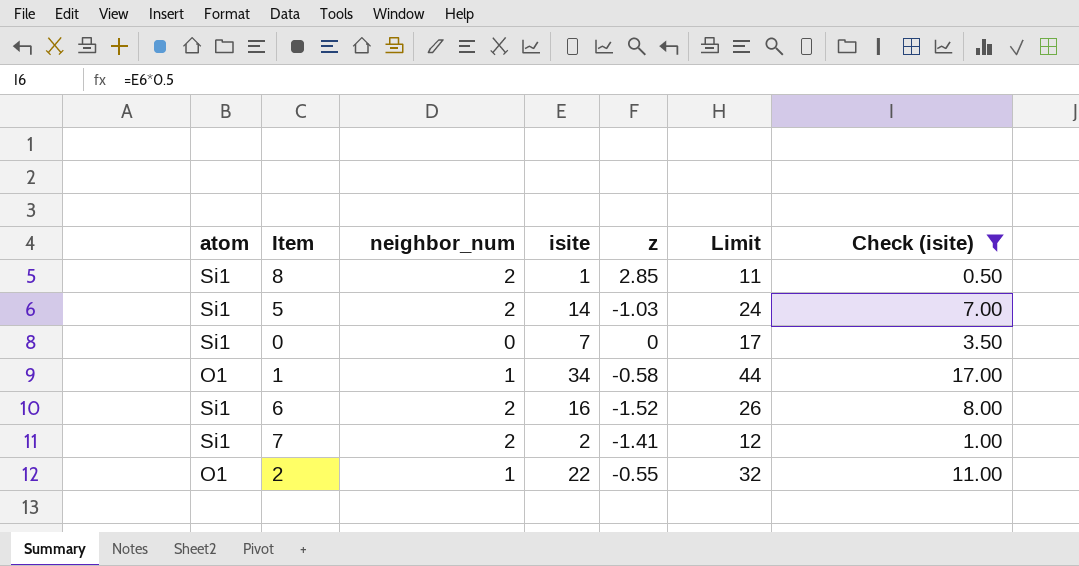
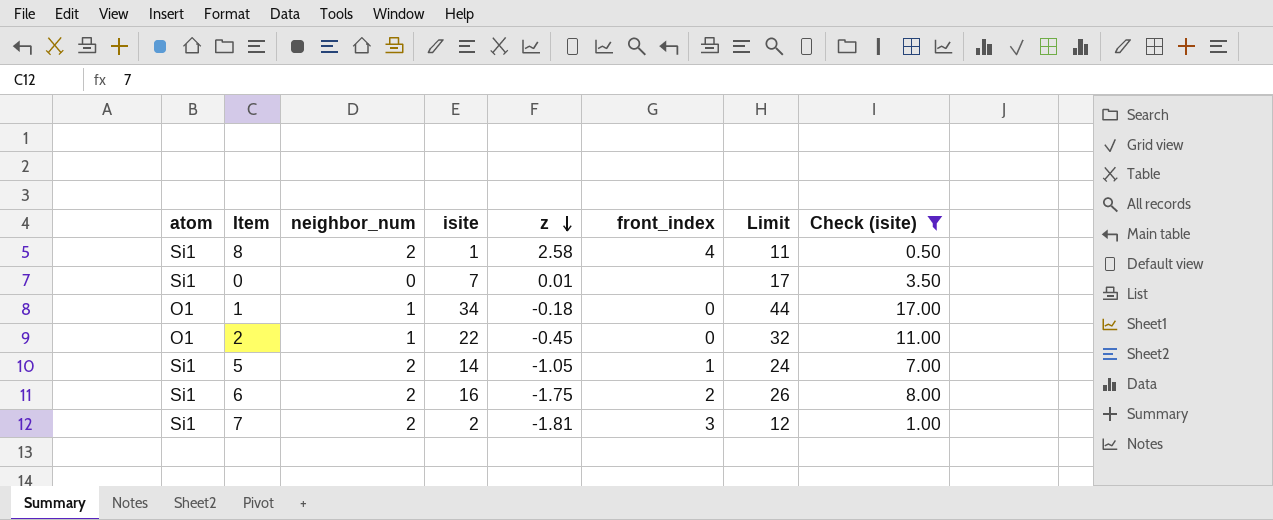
row order: none -> z descending
column front_index | position: none -> 6
8 | z: 2.85 -> 2.58
0 | z: 0 -> 0.01
1 | z: -0.58 -> -0.18
2 | z: -0.55 -> -0.45
5 | z: -1.03 -> -1.05
6 | z: -1.52 -> -1.75
7 | z: -1.41 -> -1.81

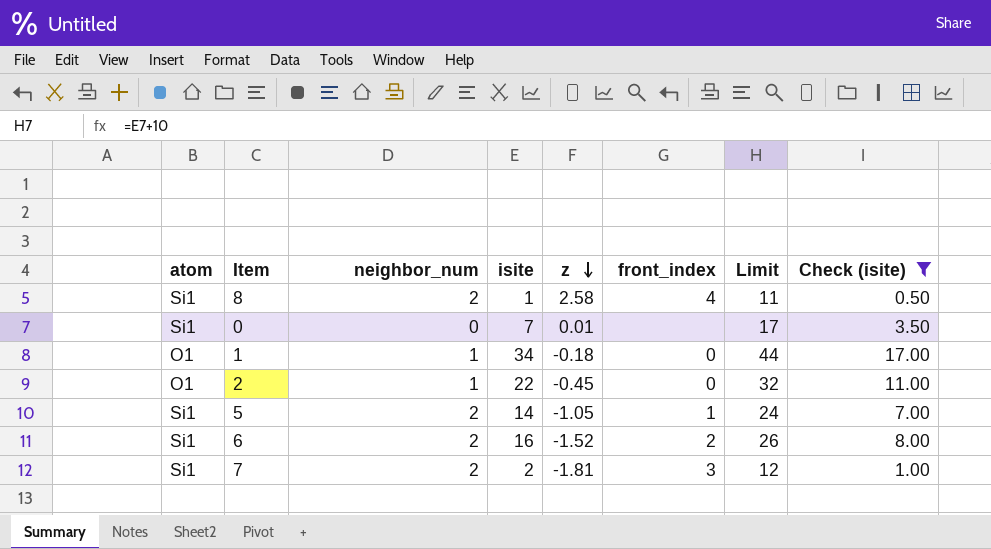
6 | z: -1.75 -> -1.52

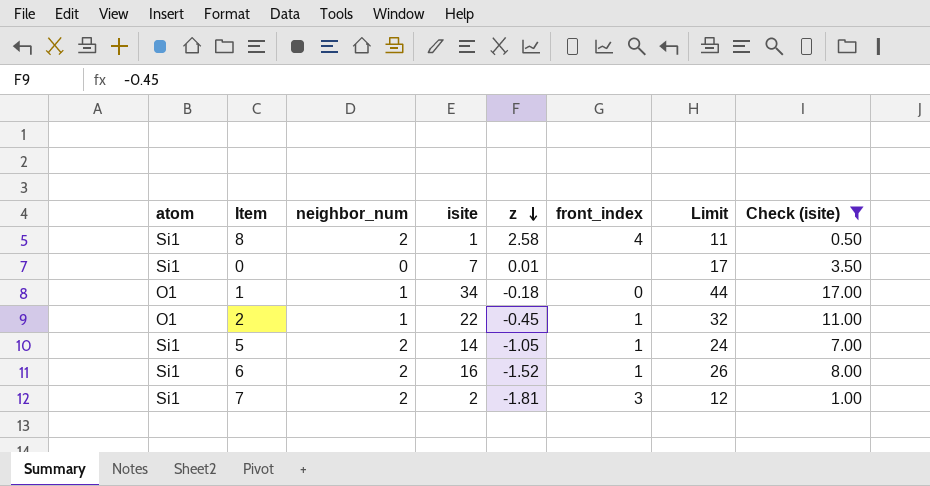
2 | front_index: 0 -> 1
6 | front_index: 2 -> 1

